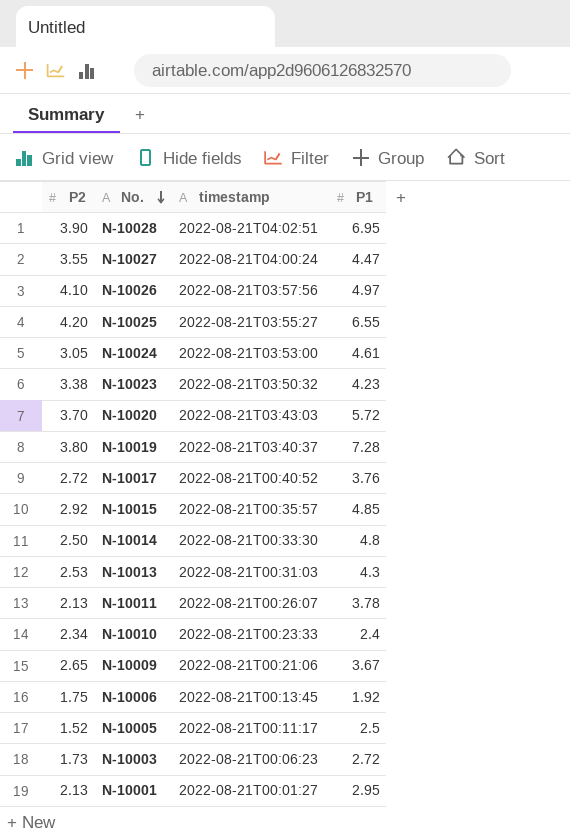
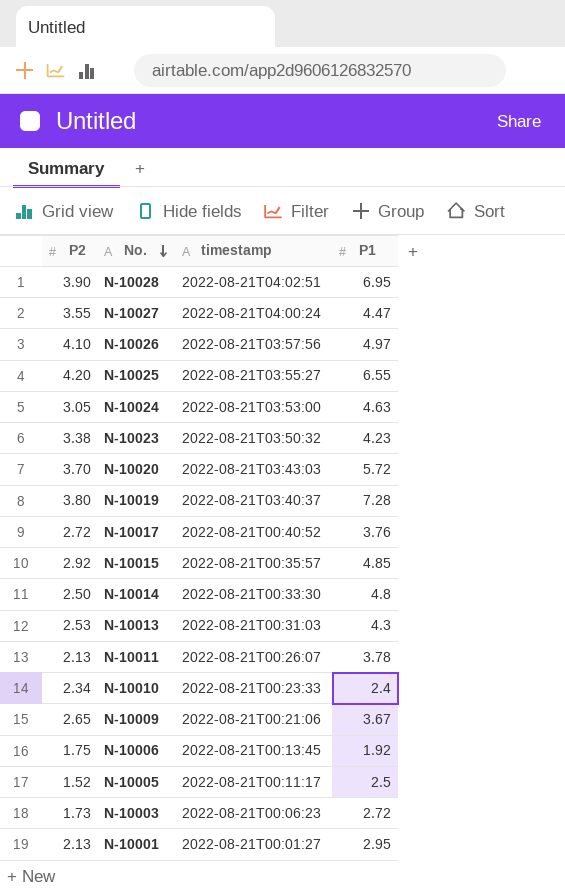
N-10024 | P1: 4.61 -> 4.63

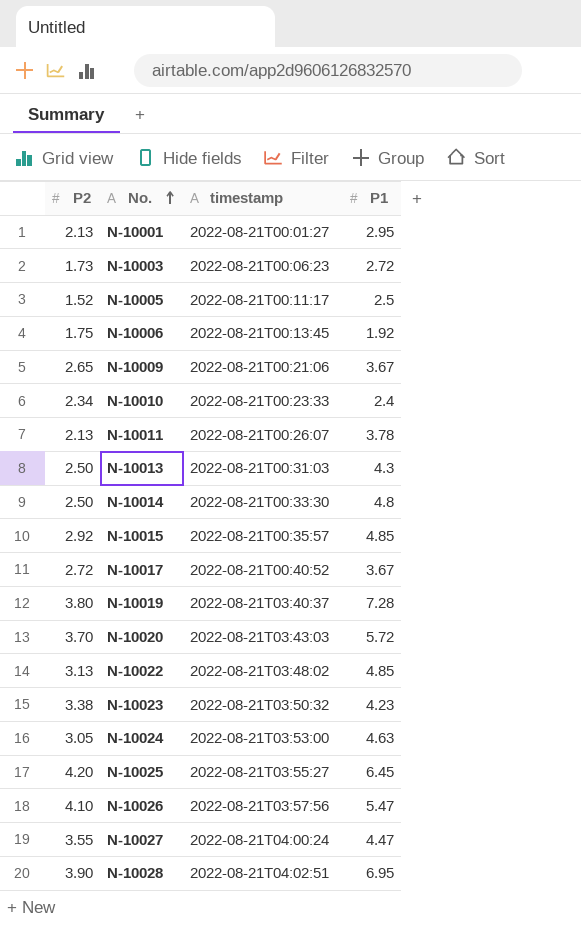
row order: No. descending -> No. ascending
N-10013 | P2: 2.53 -> 2.50
N-10017 | P1: 3.76 -> 3.67
row N-10022: none -> 3.13 | 2022-08-21T03:48:02 | 4.85
N-10025 | P1: 6.55 -> 6.45
N-10026 | P1: 4.97 -> 5.47

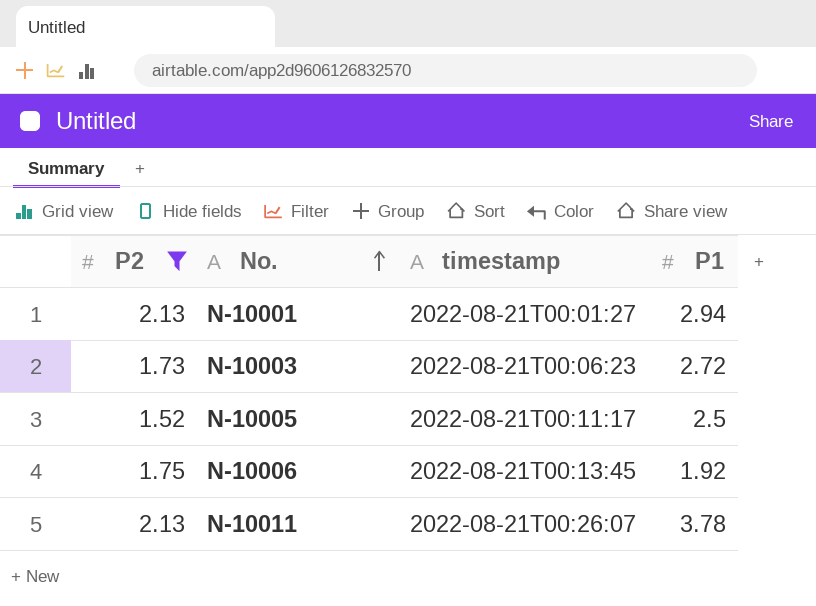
filter: none -> P2 <= 2.13
N-10001 | P1: 2.95 -> 2.94

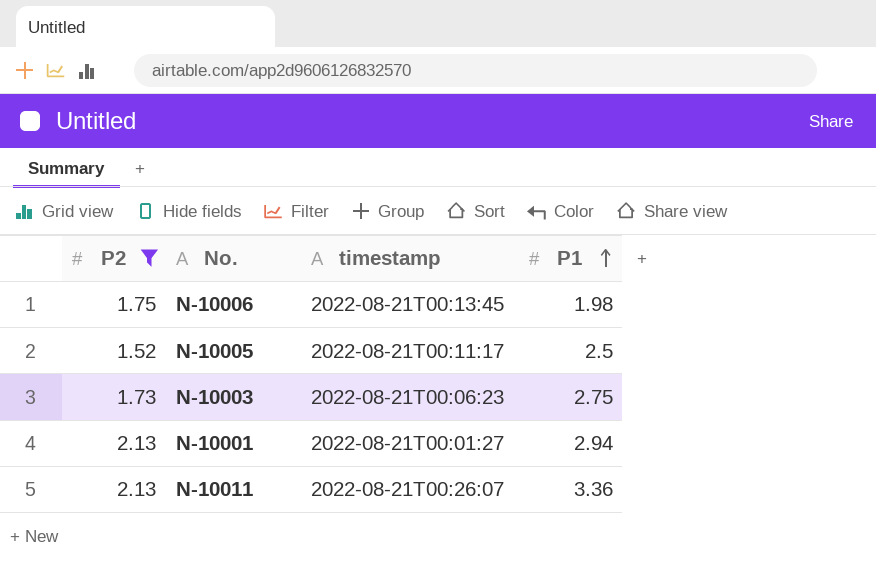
row order: No. ascending -> P1 ascending
N-10006 | P1: 1.92 -> 1.98
N-10003 | P1: 2.72 -> 2.75
N-10011 | P1: 3.78 -> 3.36

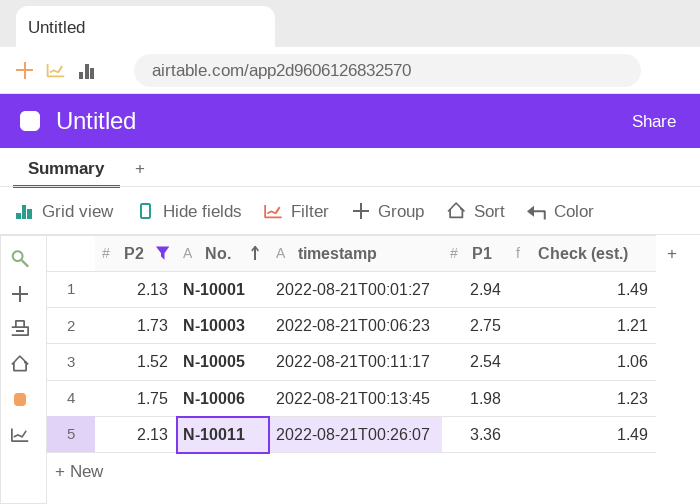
row order: P1 ascending -> No. ascending
column Check (est.) | formula: none -> [P2] * 0.7
N-10005 | P1: 2.5 -> 2.54

